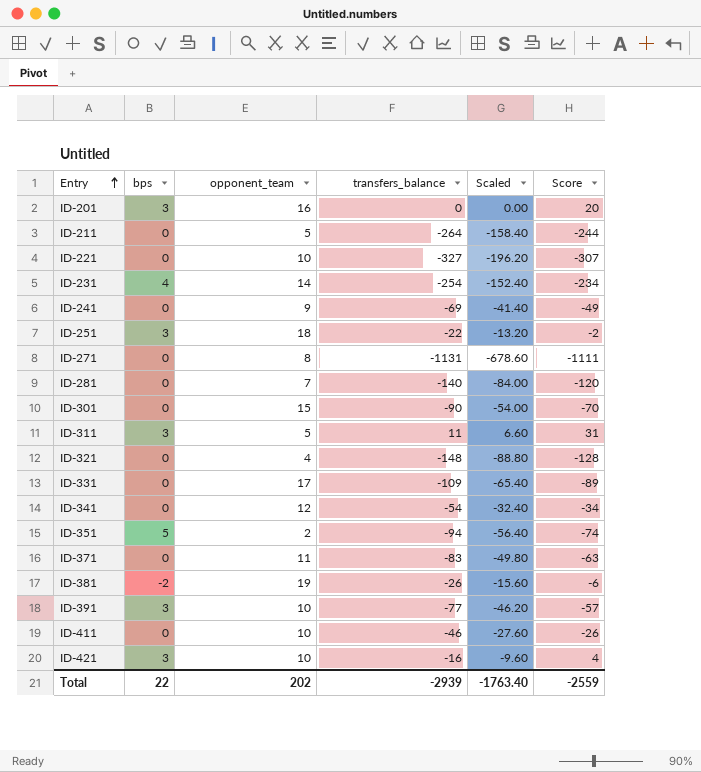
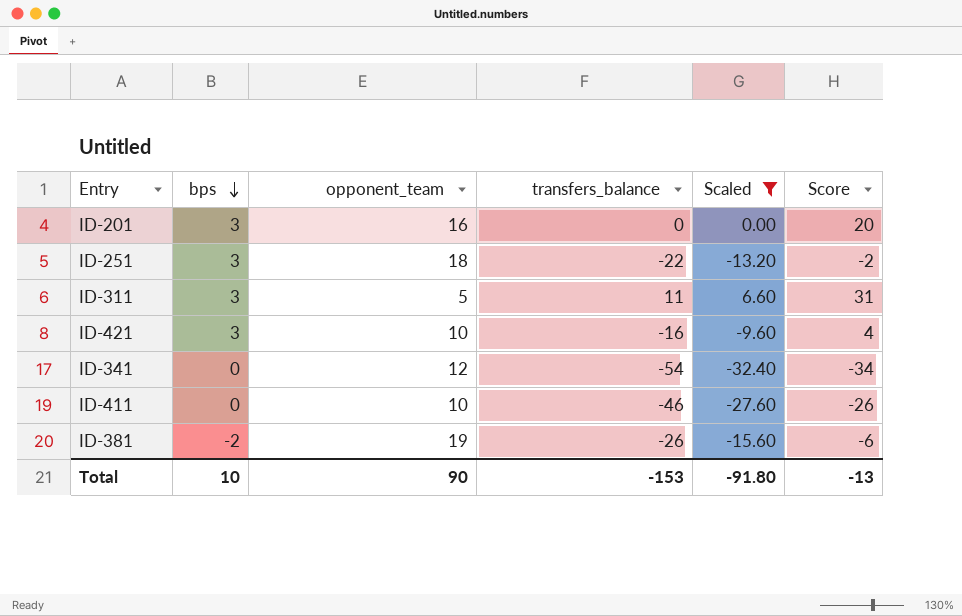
filter: none -> Scaled >= -32.40
row order: Entry ascending -> bps descending
Total | bps: 22 -> 10
Total | opponent_team: 202 -> 90
Total | transfers_balance: -2939 -> -153
Total | Scaled: -1763.40 -> -91.80
Total | Score: -2559 -> -13

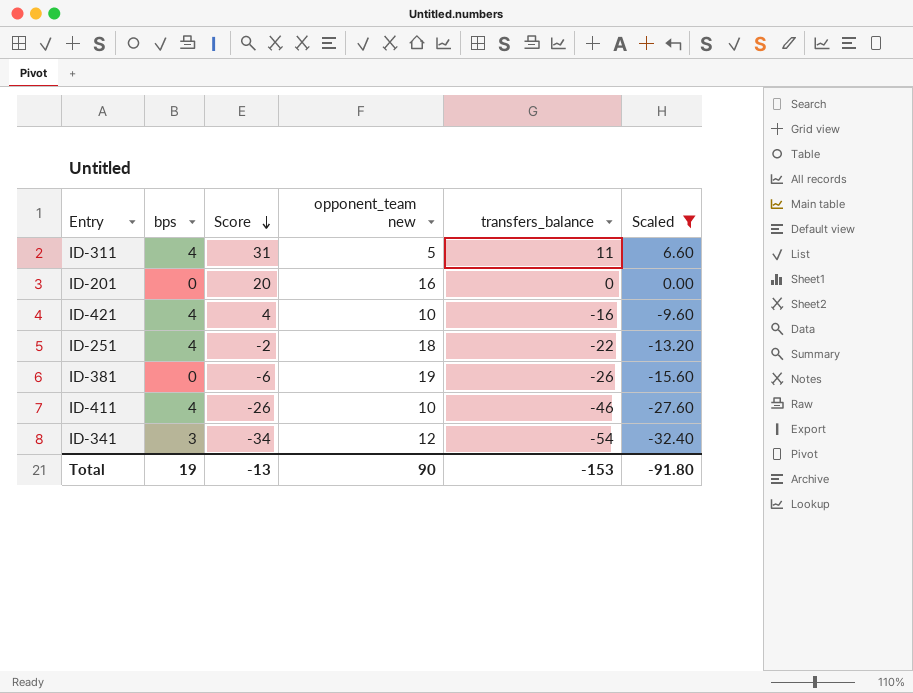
row order: bps descending -> Score descending
column Score | position: 6 -> 3
column name: opponent_team -> opponent_team new
ID-311 | bps: 3 -> 4
ID-201 | bps: 3 -> 0
ID-421 | bps: 3 -> 4
ID-251 | bps: 3 -> 4
ID-381 | bps: -2 -> 0
ID-411 | bps: 0 -> 4
ID-341 | bps: 0 -> 3
Total | bps: 10 -> 19

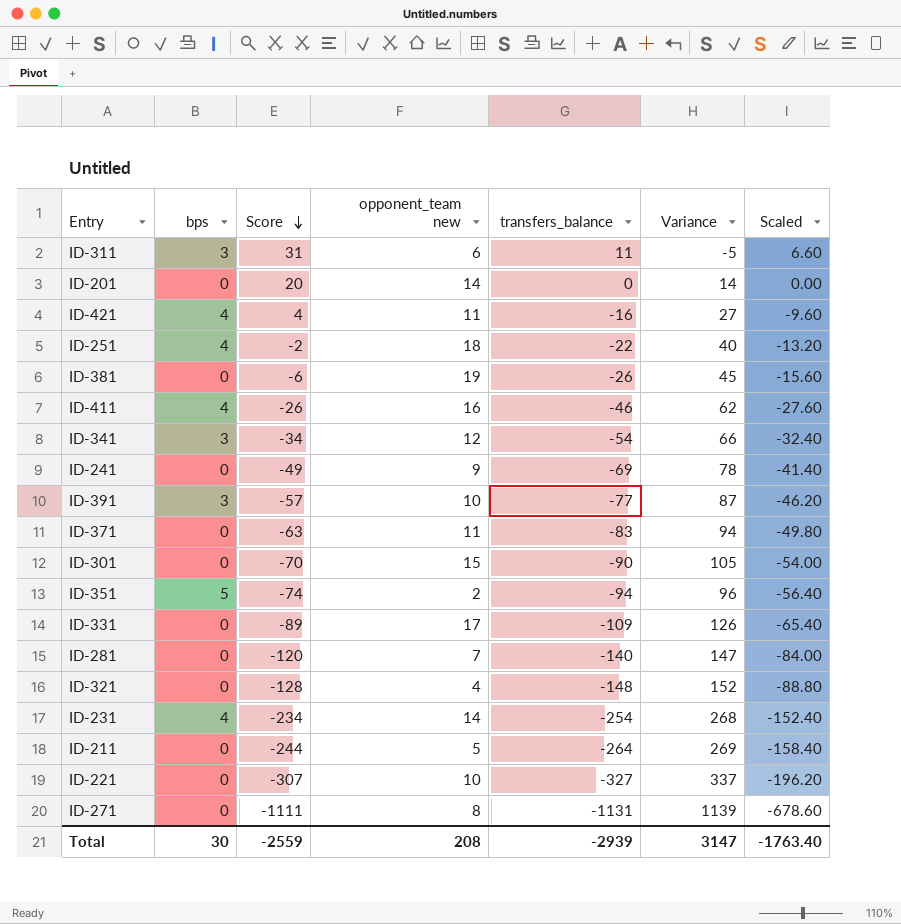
filter: Scaled >= -32.40 -> none
column Variance | formula: none -> [opponent_team new] - [transfers_balance]
ID-311 | bps: 4 -> 3
ID-311 | opponent_team new: 5 -> 6
ID-201 | opponent_team new: 16 -> 14
ID-421 | opponent_team new: 10 -> 11
ID-411 | opponent_team new: 10 -> 16
Total | bps: 19 -> 30
Total | Score: -13 -> -2559
Total | opponent_team new: 90 -> 208
Total | transfers_balance: -153 -> -2939
Total | Scaled: -91.80 -> -1763.40

